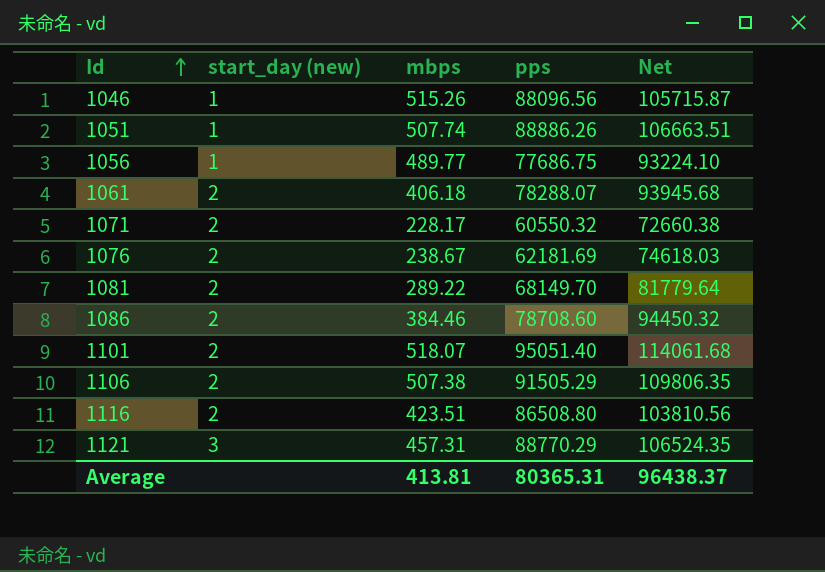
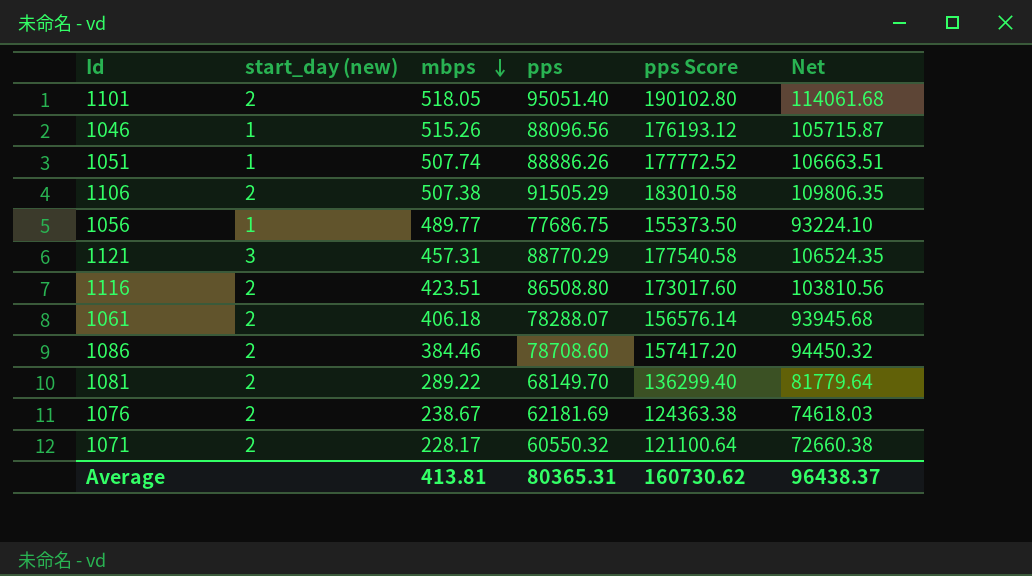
row order: Id ascending -> mbps descending
column pps Score | formula: none -> [pps] * 2
1101 | mbps: 518.07 -> 518.05

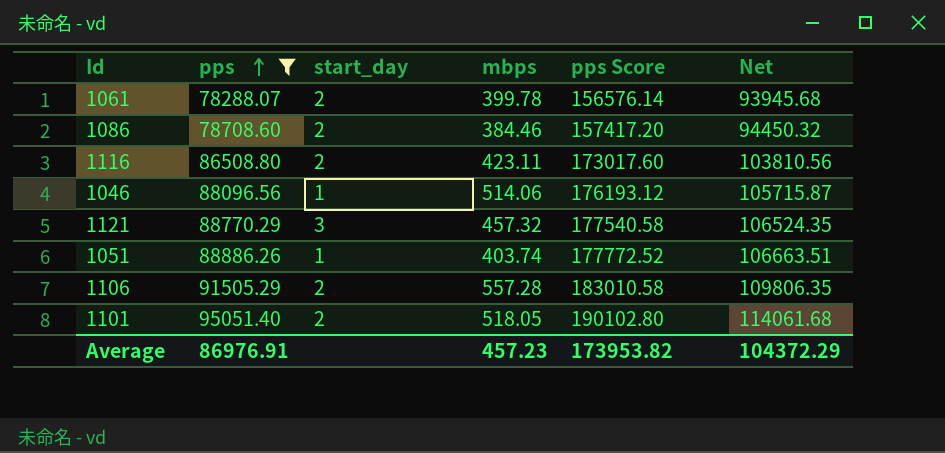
filter: none -> pps >= 78288.07
row order: mbps descending -> pps ascending
column pps | position: 4 -> 2
column name: start_day (new) -> start_day
1061 | mbps: 406.18 -> 399.78
1116 | mbps: 423.51 -> 423.11
1046 | mbps: 515.26 -> 514.06
1121 | mbps: 457.31 -> 457.32
1051 | mbps: 507.74 -> 403.74
1106 | mbps: 507.38 -> 557.28
Average | pps: 80365.31 -> 86976.91
Average | mbps: 413.81 -> 457.23
Average | pps Score: 160730.62 -> 173953.82
Average | Net: 96438.37 -> 104372.29

